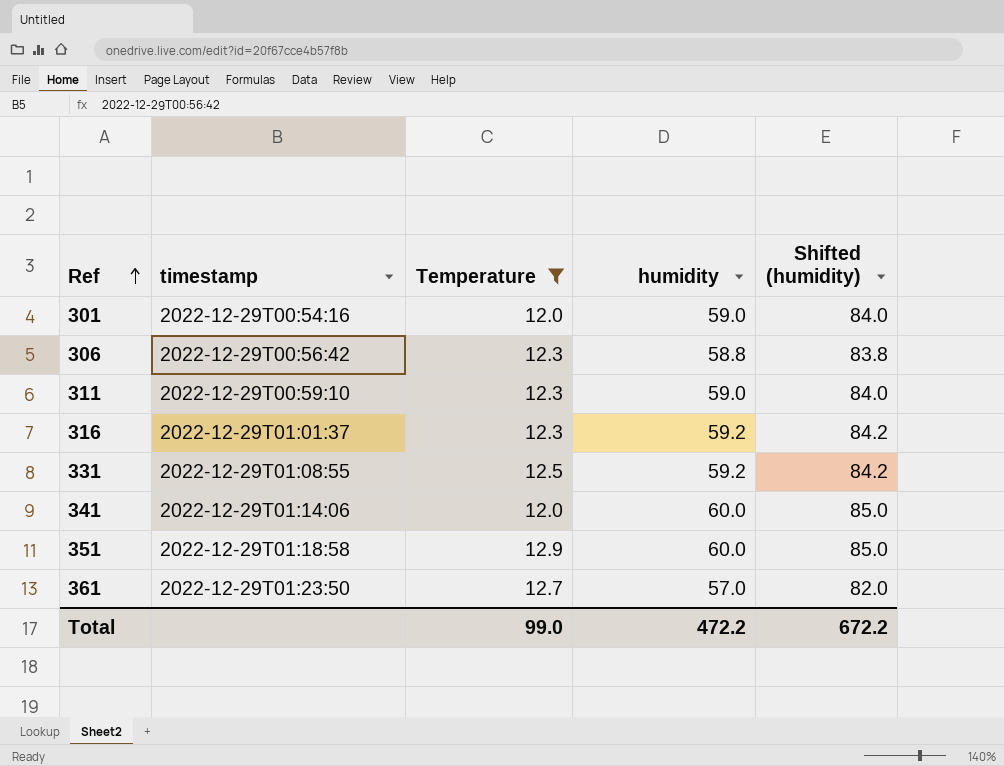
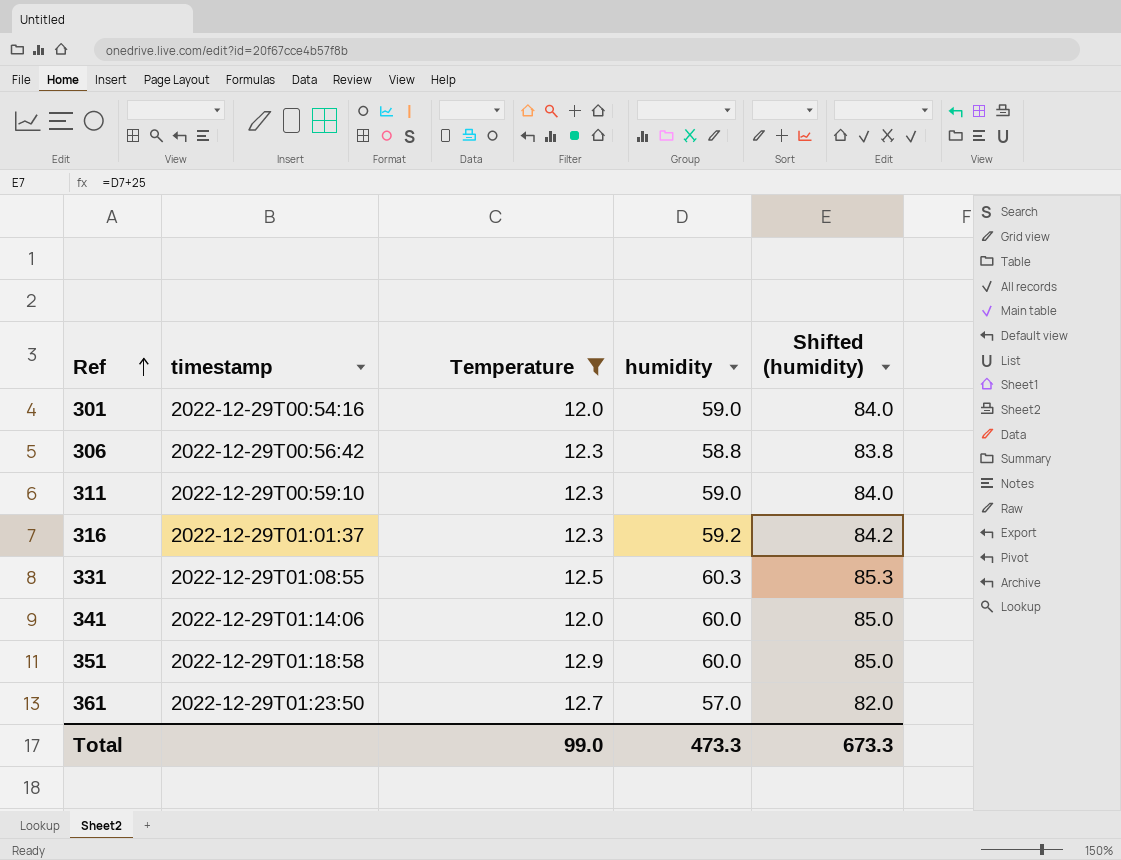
331 | humidity: 59.2 -> 60.3
331 | Shifted (humidity): 84.2 -> 85.3
Total | humidity: 472.2 -> 473.3
Total | Shifted (humidity): 672.2 -> 673.3

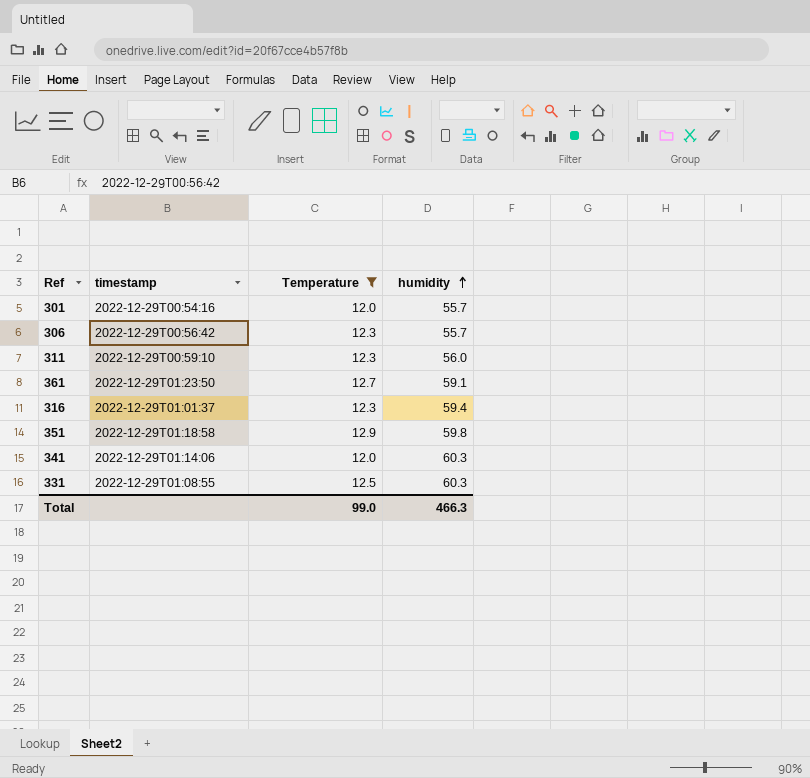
row order: Ref ascending -> humidity ascending
column Shifted (humidity) | formula: [humidity] + 25 -> none
301 | humidity: 59.0 -> 55.7
306 | humidity: 58.8 -> 55.7
311 | humidity: 59.0 -> 56.0
361 | humidity: 57.0 -> 59.1
316 | humidity: 59.2 -> 59.4
351 | humidity: 60.0 -> 59.8
341 | humidity: 60.0 -> 60.3
Total | humidity: 473.3 -> 466.3

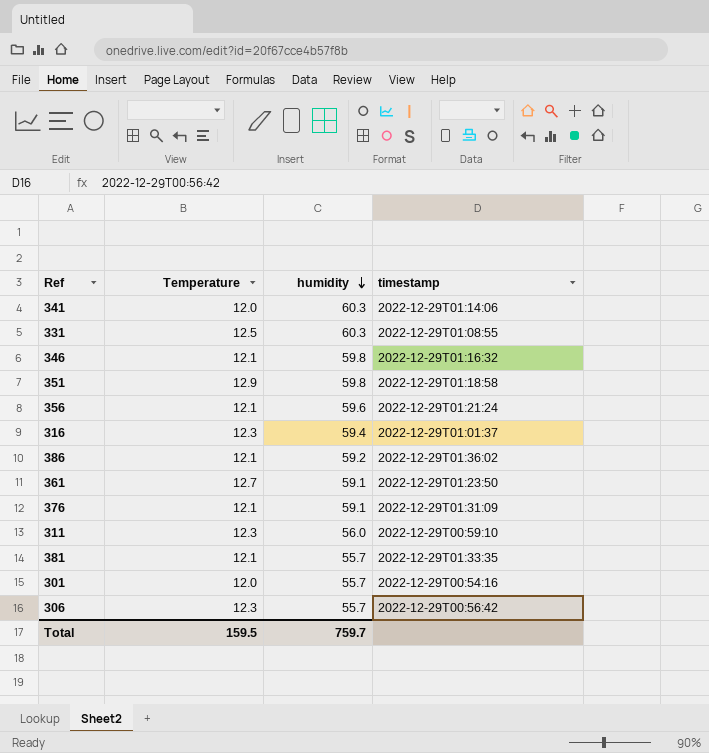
filter: Temperature != 12.1 -> none
row order: humidity ascending -> humidity descending
column timestamp | position: 2 -> 4
Total | Temperature: 99.0 -> 159.5
Total | humidity: 466.3 -> 759.7

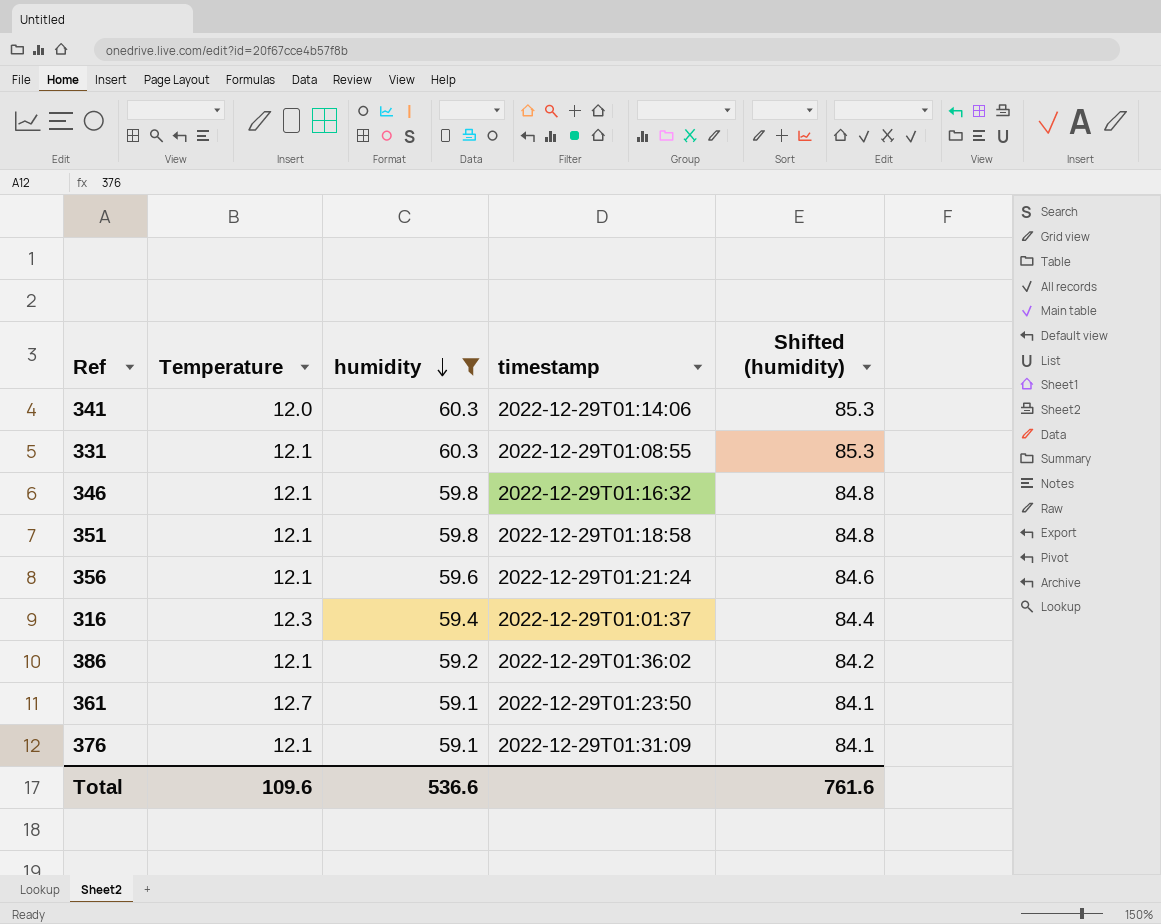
filter: none -> humidity >= 59.1
column Shifted (humidity) | formula: none -> [humidity] + 25
331 | Temperature: 12.5 -> 12.1
351 | Temperature: 12.9 -> 12.1
Total | Temperature: 159.5 -> 109.6
Total | humidity: 759.7 -> 536.6

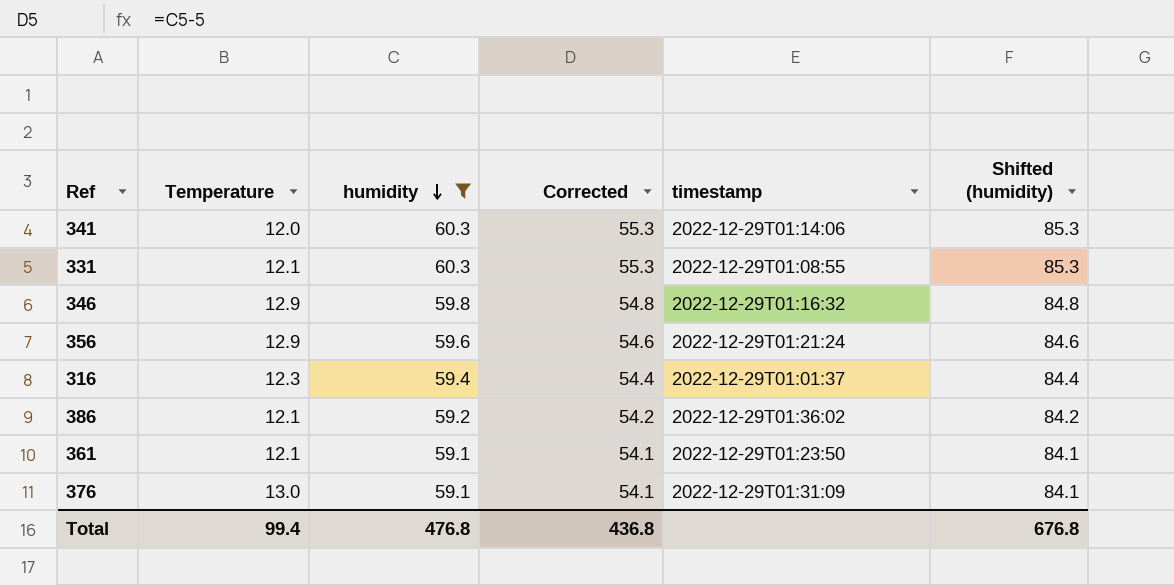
column Corrected | formula: none -> [humidity] - 5
row 351: 12.1 | 59.8 | 2022-12-29T01:18:58 | 84.8 -> none
346 | Temperature: 12.1 -> 12.9
356 | Temperature: 12.1 -> 12.9
361 | Temperature: 12.7 -> 12.1
376 | Temperature: 12.1 -> 13.0
Total | Temperature: 109.6 -> 99.4
Total | humidity: 536.6 -> 476.8
Total | Shifted (humidity): 761.6 -> 676.8

